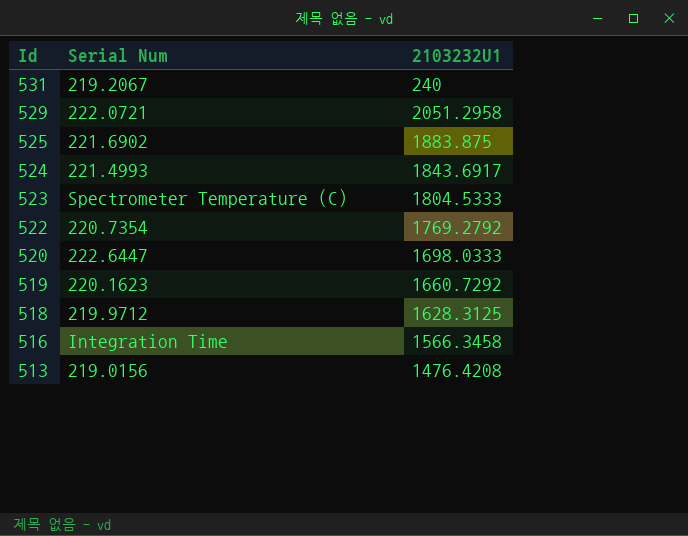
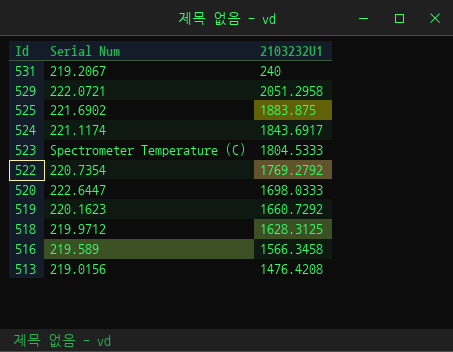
524 | Serial Num: 221.4993 -> 221.1174
516 | Serial Num: Integration Time -> 219.589

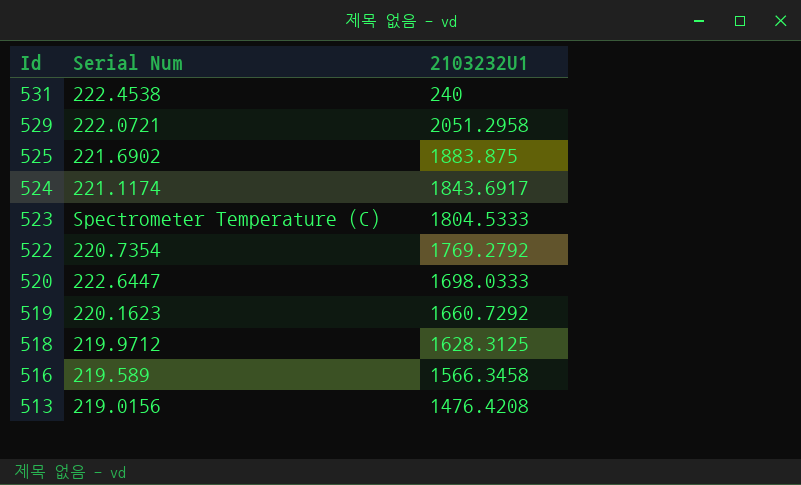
531 | Serial Num: 219.2067 -> 222.4538

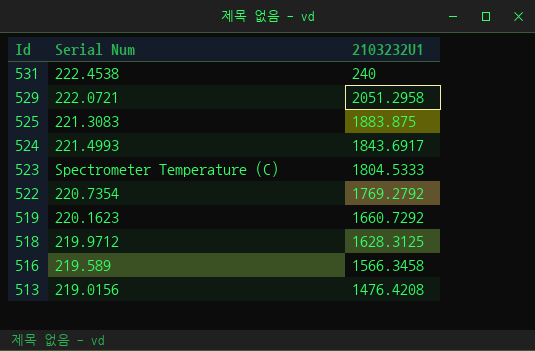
row 520: 222.6447 | 1698.0333 -> none
525 | Serial Num: 221.6902 -> 221.3083
524 | Serial Num: 221.1174 -> 221.4993

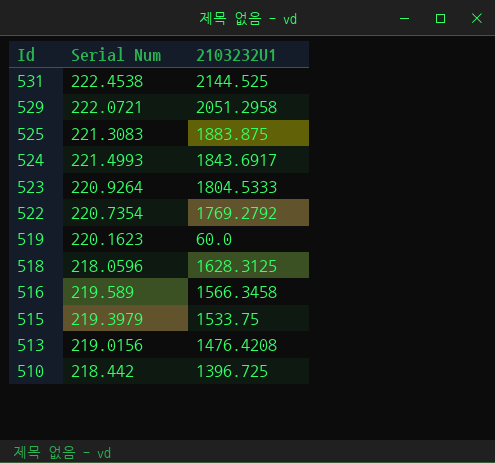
531 | 2103232U1: 240 -> 2144.525
523 | Serial Num: Spectrometer Temperature (C) -> 220.9264
519 | 2103232U1: 1660.7292 -> 60.0
518 | Serial Num: 219.9712 -> 218.0596
row 515: none -> 219.3979 | 1533.75
row 510: none -> 218.442 | 1396.725

